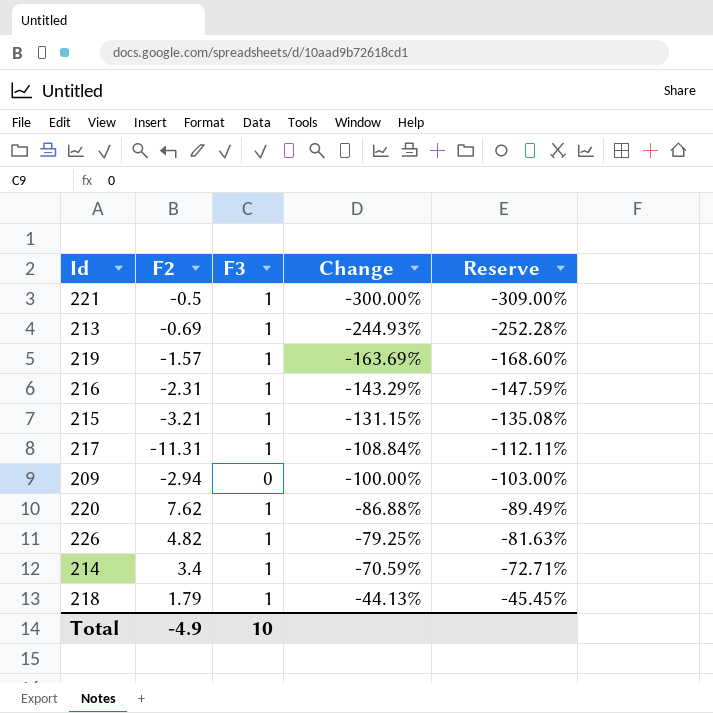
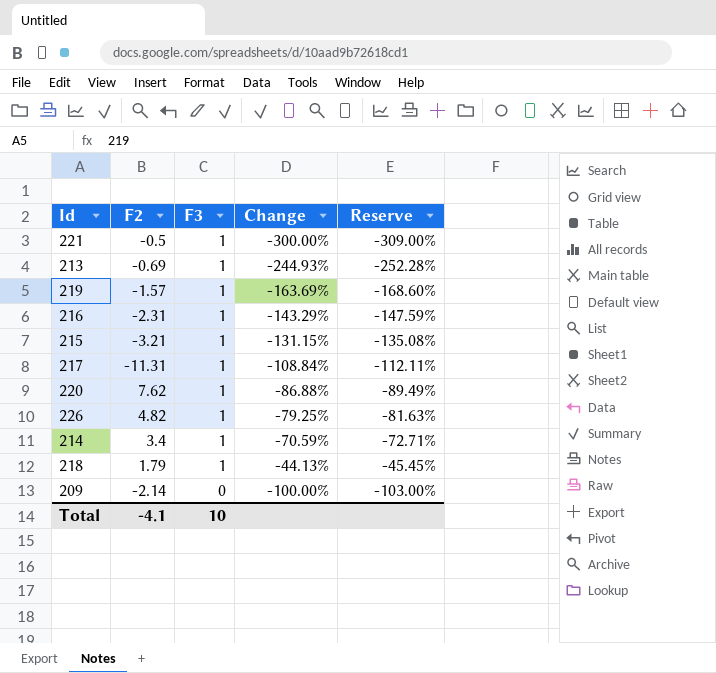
row order: Change ascending -> F3 descending
209 | F2: -2.94 -> -2.14
Total | F2: -4.9 -> -4.1

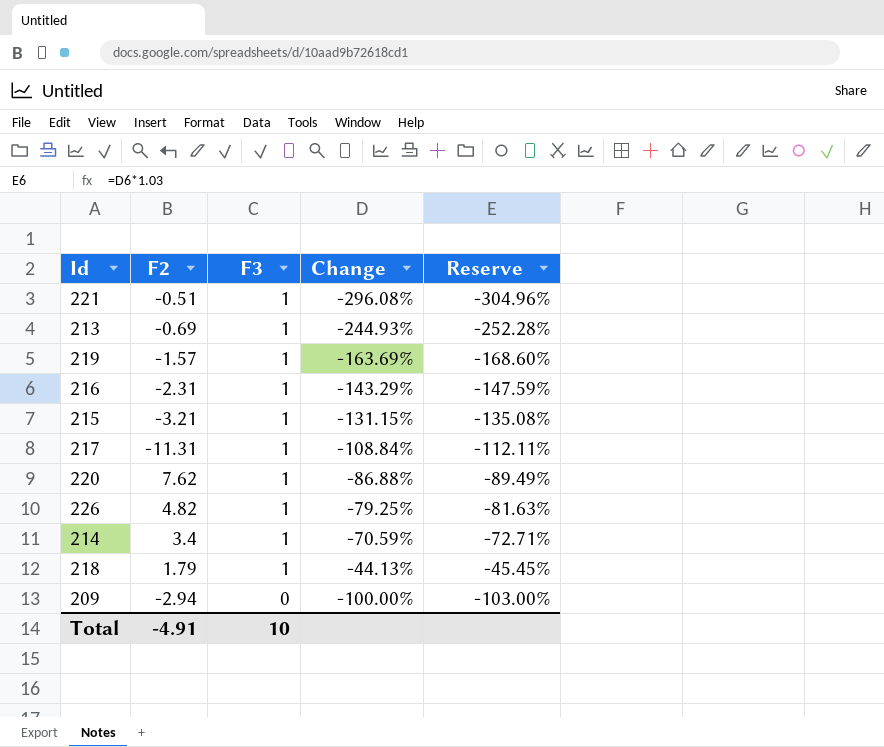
221 | F2: -0.5 -> -0.51
221 | Change: -300.00% -> -296.08%
221 | Reserve: -309.00% -> -304.96%
209 | F2: -2.14 -> -2.94
Total | F2: -4.1 -> -4.91

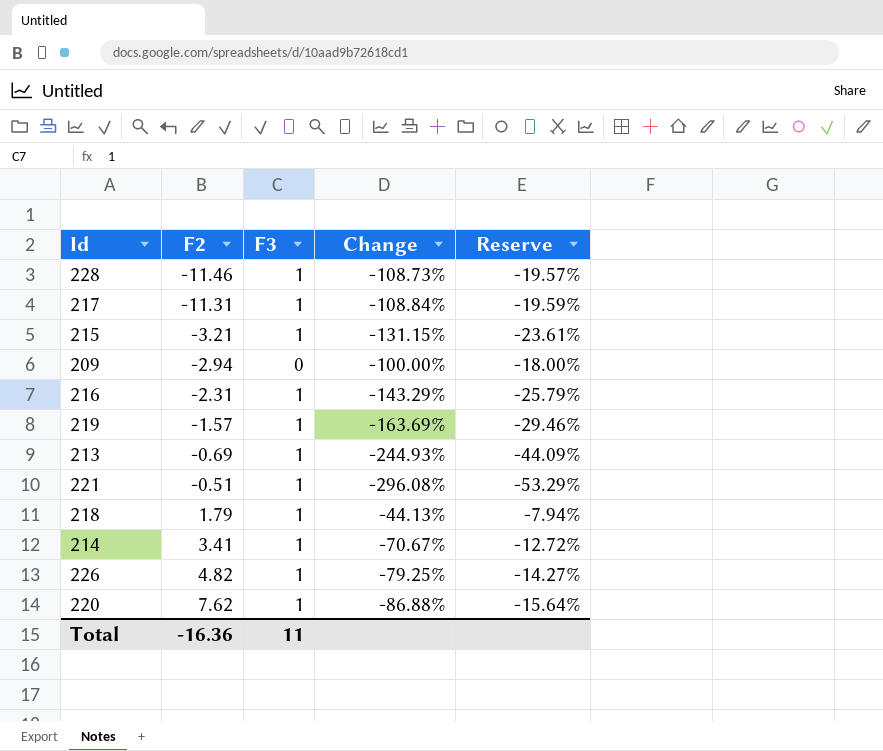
row order: F3 descending -> F2 ascending
column Reserve | formula: [Change] * 1.03 -> [Change] * 0.18
row 228: none -> -11.46 | 1 | -108.73% | -19.57%
214 | F2: 3.4 -> 3.41
214 | Change: -70.59% -> -70.67%
Total | F2: -4.91 -> -16.36
Total | F3: 10 -> 11

